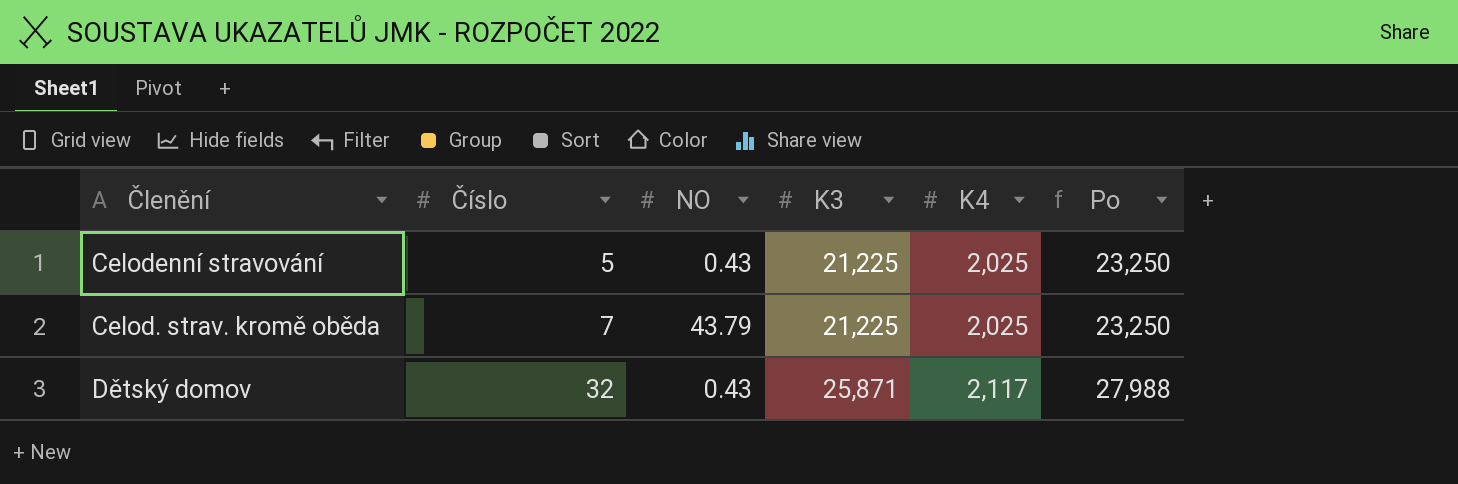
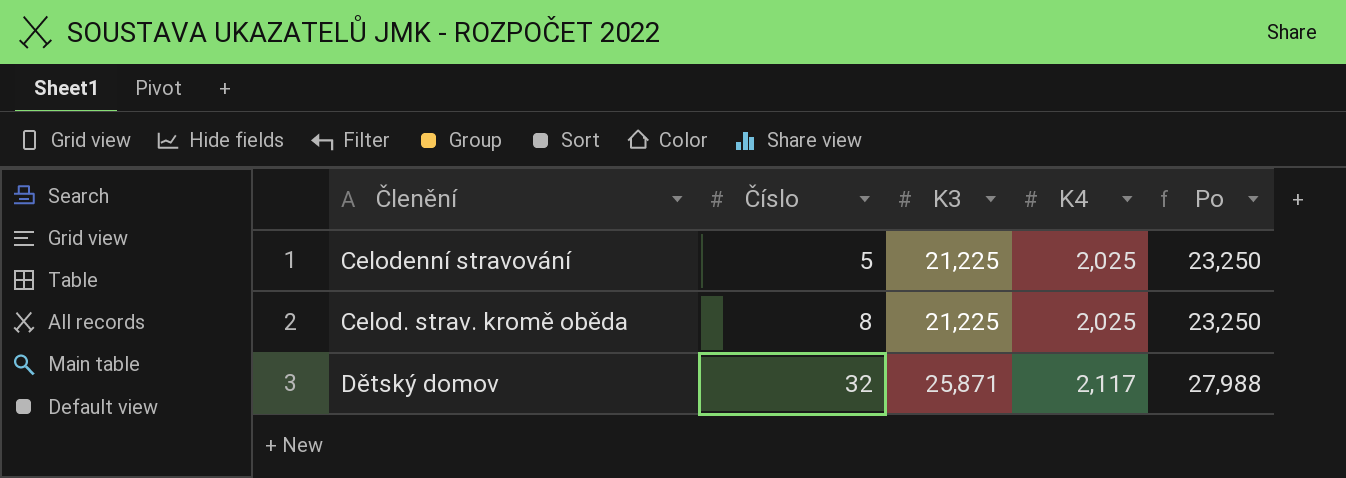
column NO | position: 3 -> none
Celod. strav. kromě oběda | Číslo: 7 -> 8

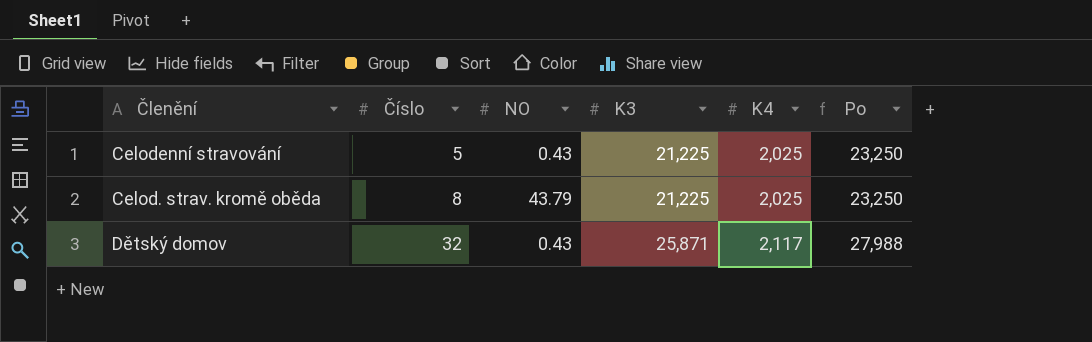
column NO | position: none -> 3

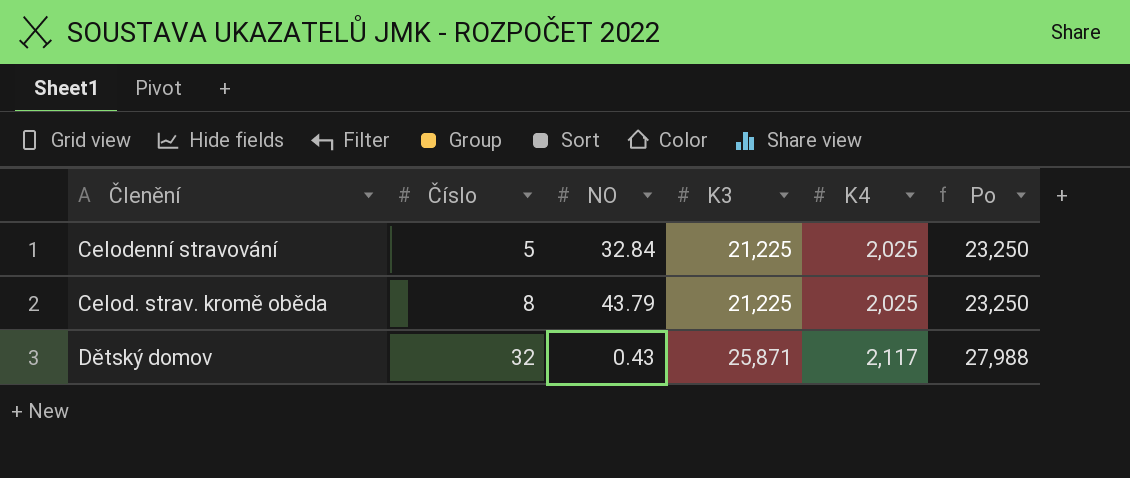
Celodenní stravování | NO: 0.43 -> 32.84

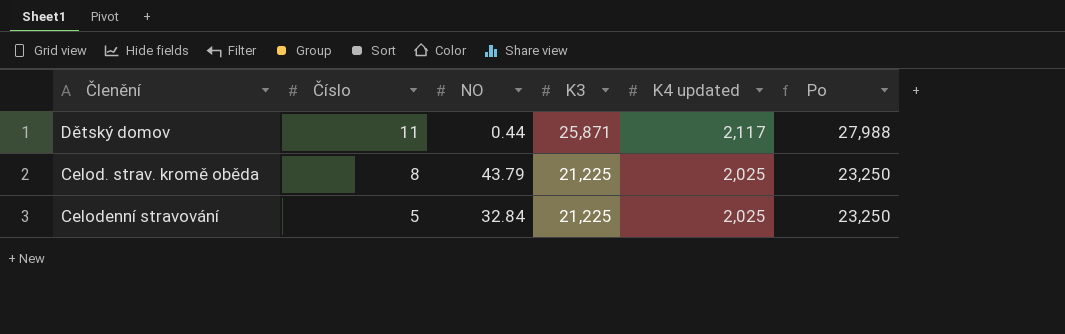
row order: Číslo ascending -> Číslo descending
column name: K4 -> K4 updated
Dětský domov | Číslo: 32 -> 11
Dětský domov | NO: 0.43 -> 0.44

